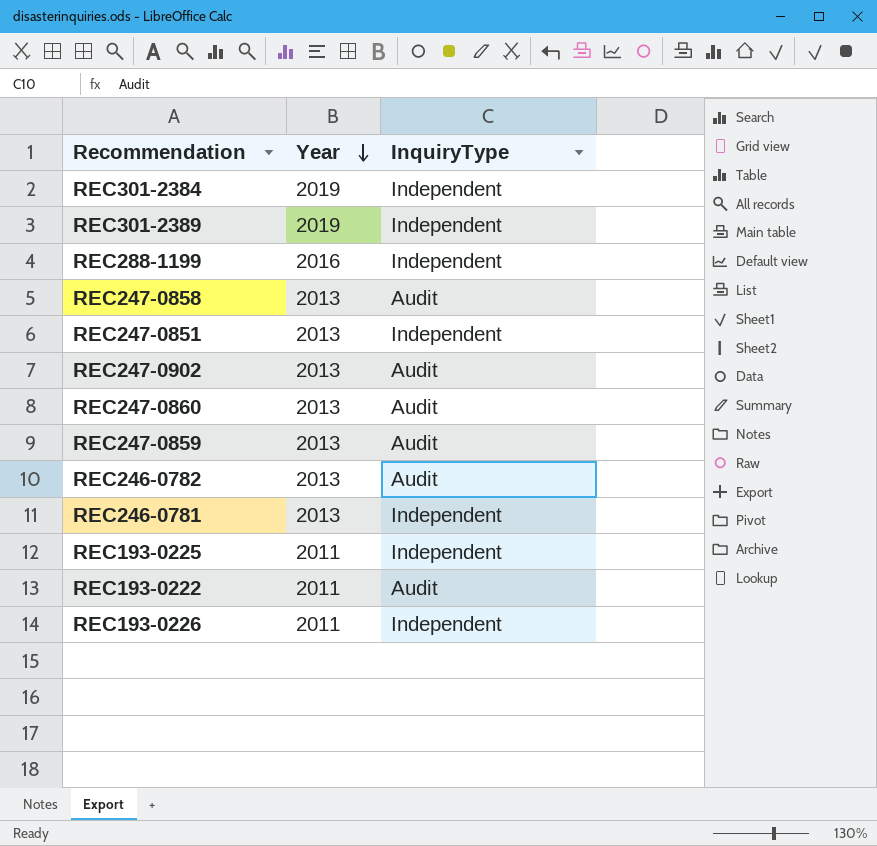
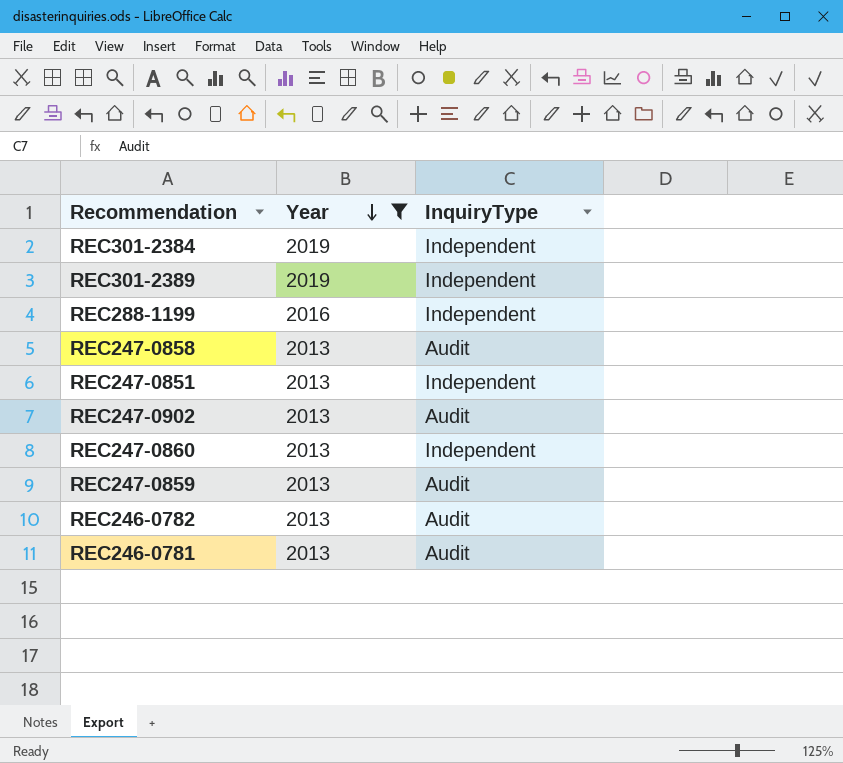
filter: none -> Year != 2011
REC247-0860 | InquiryType: Audit -> Independent
REC246-0781 | InquiryType: Independent -> Audit

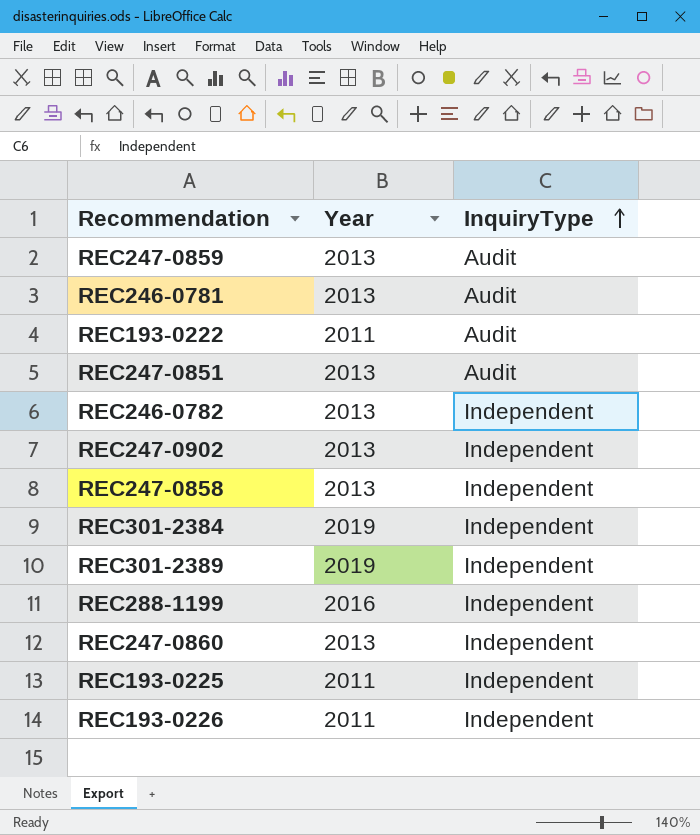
filter: Year != 2011 -> none
row order: Year descending -> InquiryType ascending
REC247-0851 | InquiryType: Independent -> Audit
REC246-0782 | InquiryType: Audit -> Independent
REC247-0902 | InquiryType: Audit -> Independent
REC247-0858 | InquiryType: Audit -> Independent

